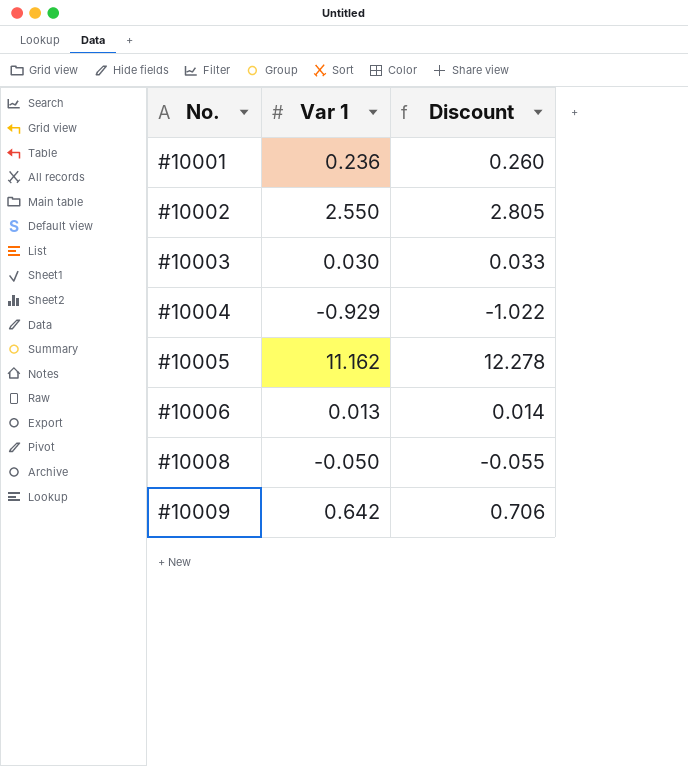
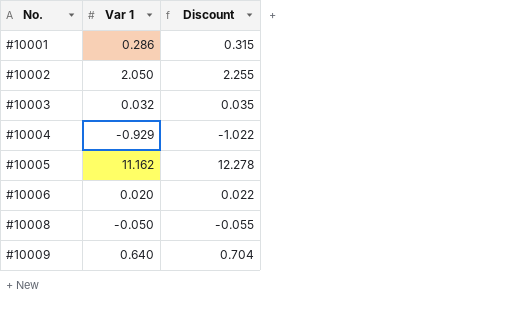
#10001 | Var 1: 0.236 -> 0.286
#10001 | Discount: 0.260 -> 0.315
#10002 | Var 1: 2.550 -> 2.050
#10002 | Discount: 2.805 -> 2.255
#10003 | Var 1: 0.030 -> 0.032
#10003 | Discount: 0.033 -> 0.035
#10006 | Var 1: 0.013 -> 0.020
#10006 | Discount: 0.014 -> 0.022
#10009 | Var 1: 0.642 -> 0.640
#10009 | Discount: 0.706 -> 0.704

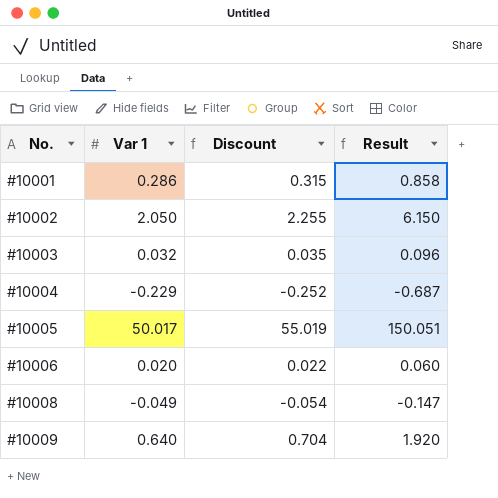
column Result | formula: none -> [Var 1] * 3
#10004 | Var 1: -0.929 -> -0.229
#10004 | Discount: -1.022 -> -0.252
#10005 | Var 1: 11.162 -> 50.017
#10005 | Discount: 12.278 -> 55.019
#10008 | Var 1: -0.050 -> -0.049
#10008 | Discount: -0.055 -> -0.054

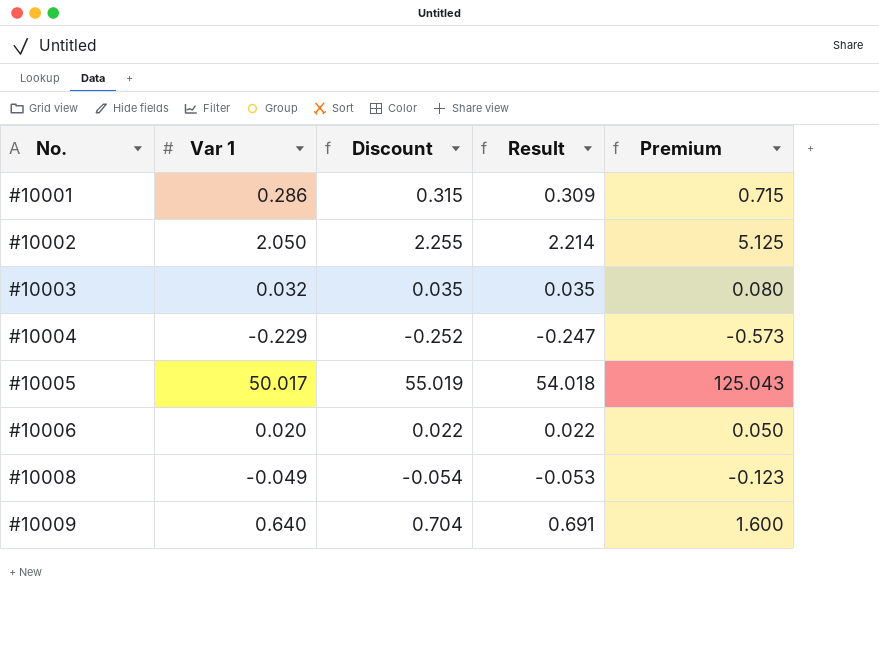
column Result | formula: [Var 1] * 3 -> [Var 1] * 1.08
column Premium | formula: none -> [Var 1] * 2.5

